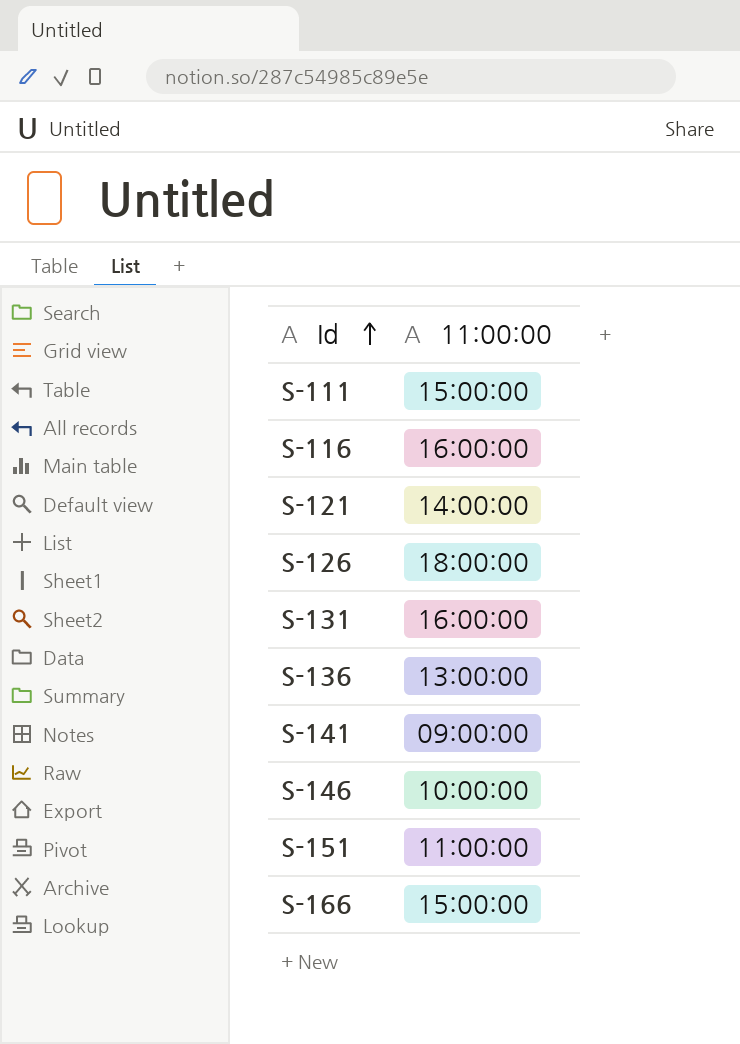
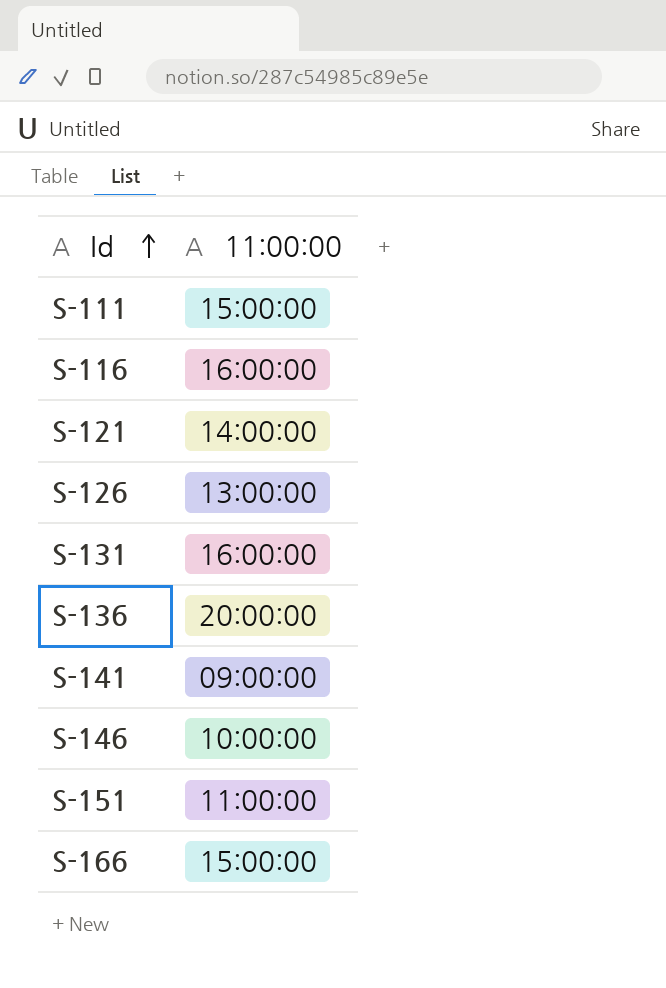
S-126 | 11:00:00: 18:00:00 -> 13:00:00
S-136 | 11:00:00: 13:00:00 -> 20:00:00

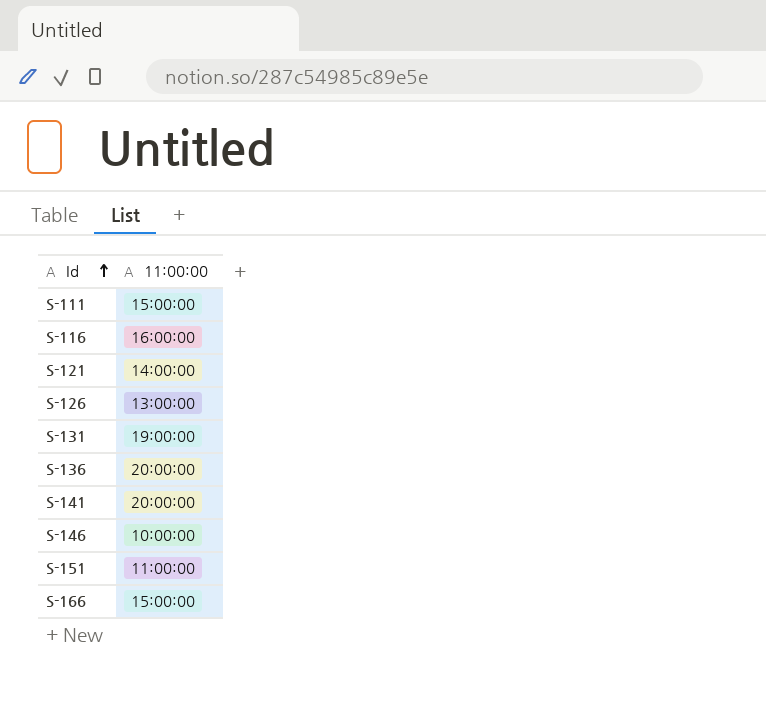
S-131 | 11:00:00: 16:00:00 -> 19:00:00
S-141 | 11:00:00: 09:00:00 -> 20:00:00

